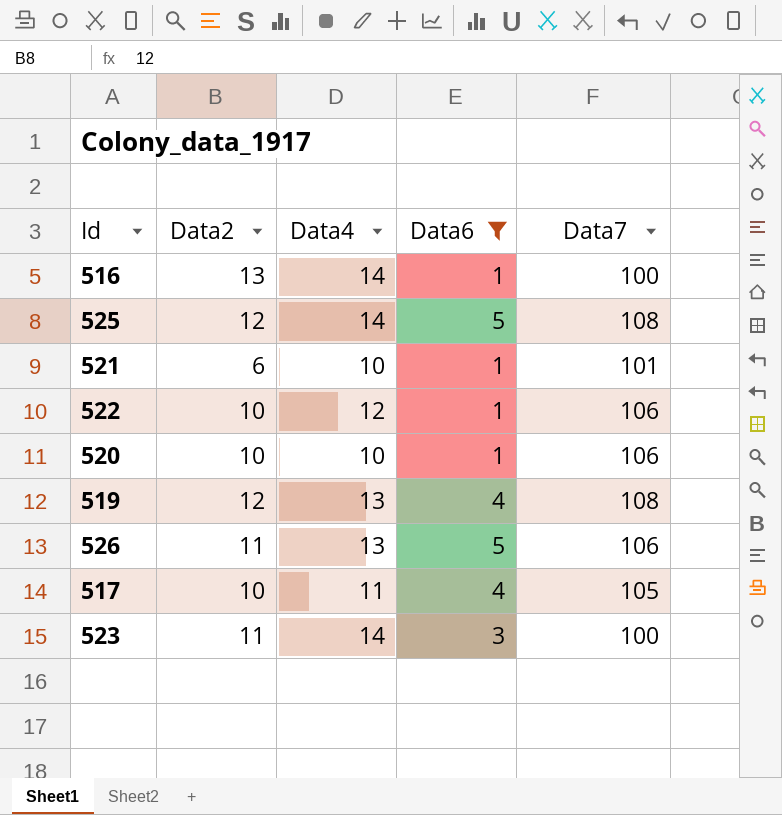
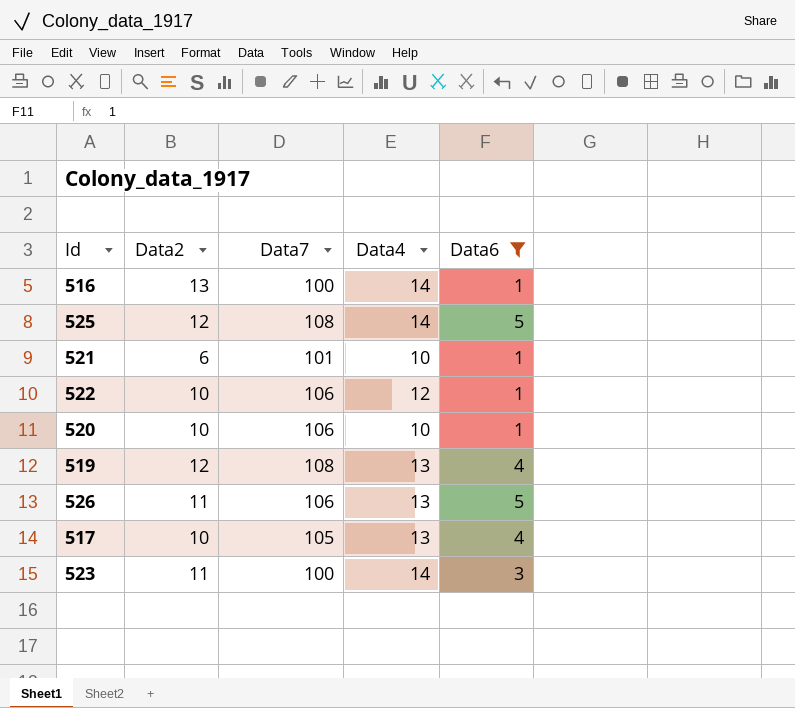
column Data7 | position: 5 -> 3
517 | Data4: 11 -> 13

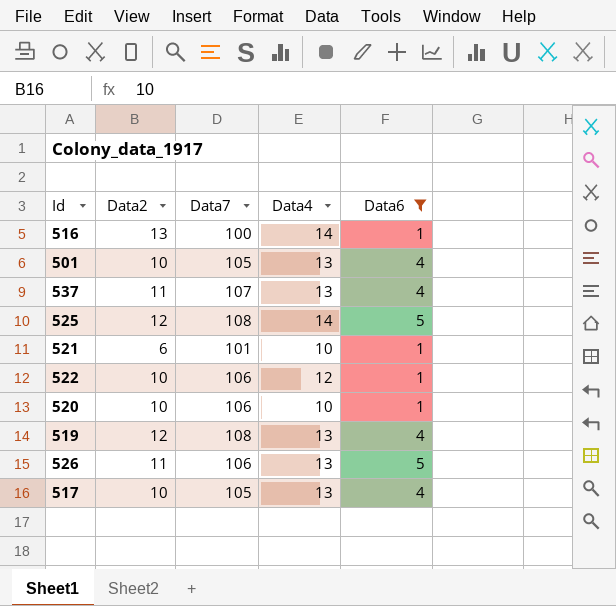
row 523: 11 | 100 | 14 | 3 -> none
row 501: none -> 10 | 105 | 13 | 4
row 537: none -> 11 | 107 | 13 | 4

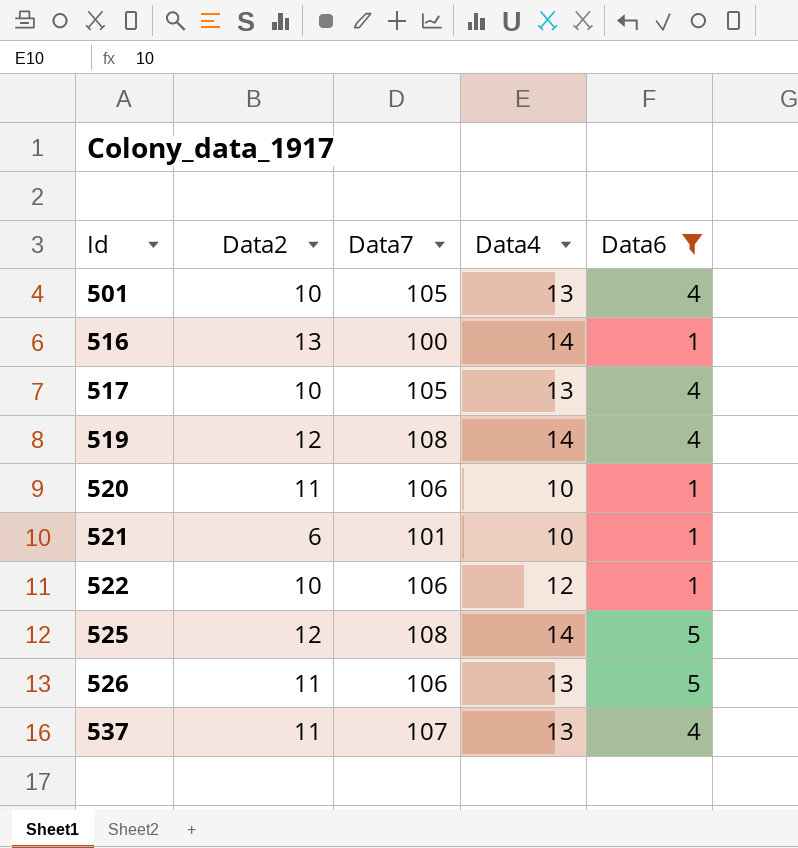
row order: none -> Id ascending
519 | Data4: 13 -> 14
520 | Data2: 10 -> 11

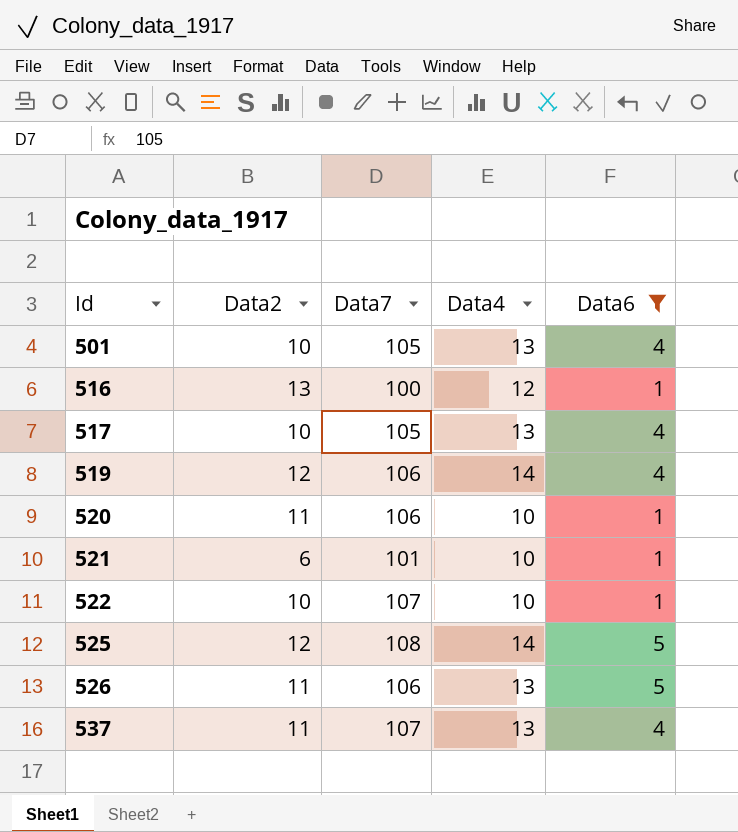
516 | Data4: 14 -> 12
519 | Data7: 108 -> 106
522 | Data7: 106 -> 107
522 | Data4: 12 -> 10

